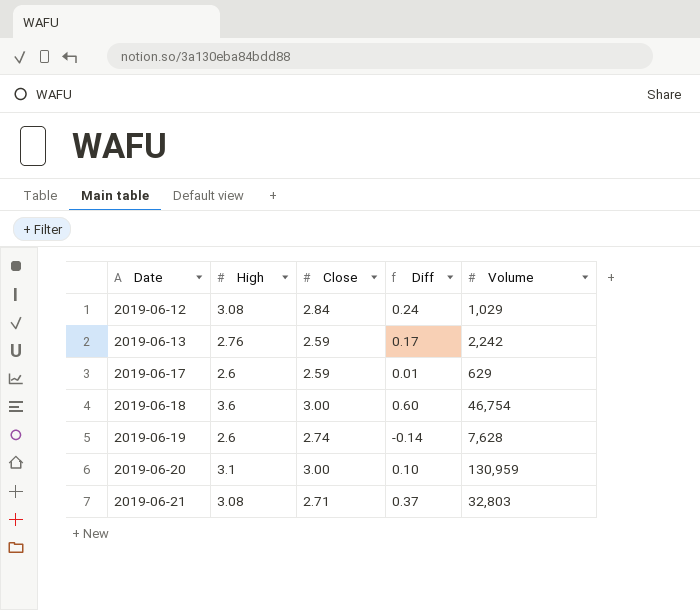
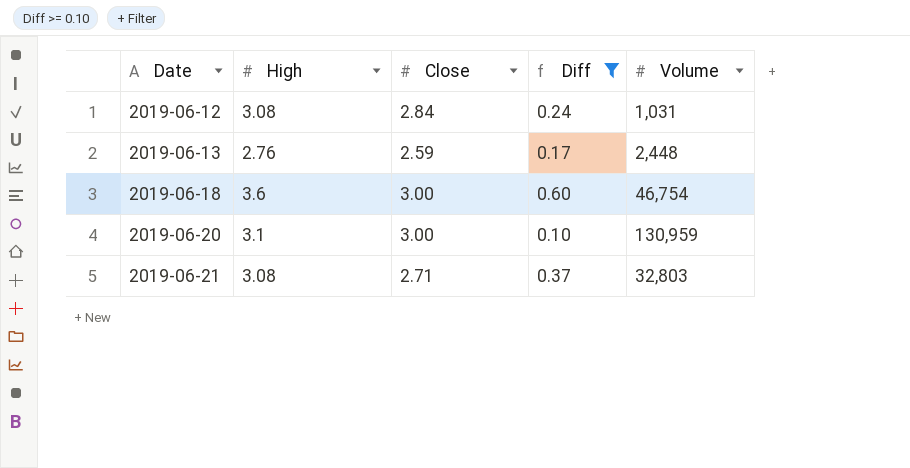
filter: none -> Diff >= 0.10
2019-06-12 | Volume: 1,029 -> 1,031
2019-06-13 | Volume: 2,242 -> 2,448

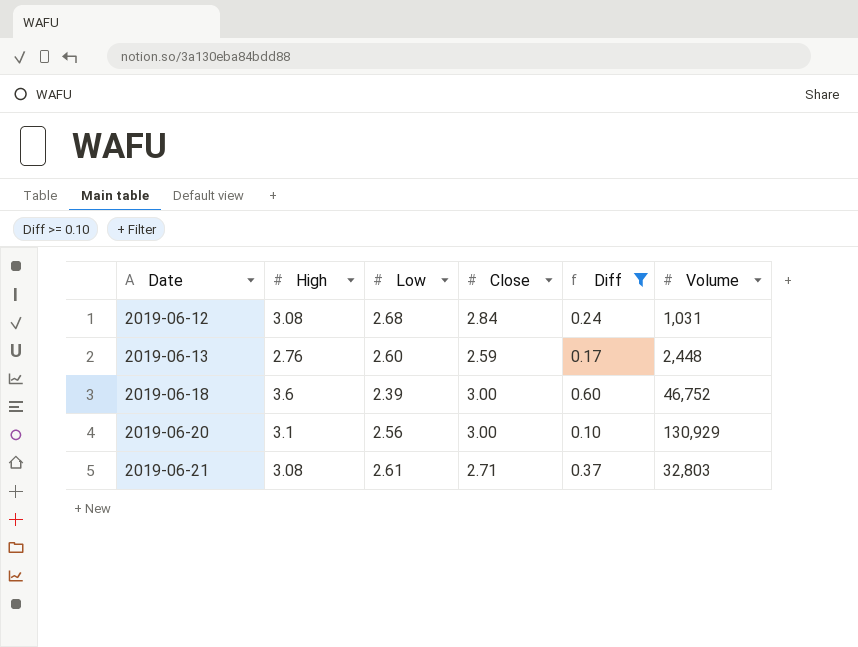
column Low | position: none -> 3
2019-06-18 | Volume: 46,754 -> 46,752
2019-06-20 | Volume: 130,959 -> 130,929

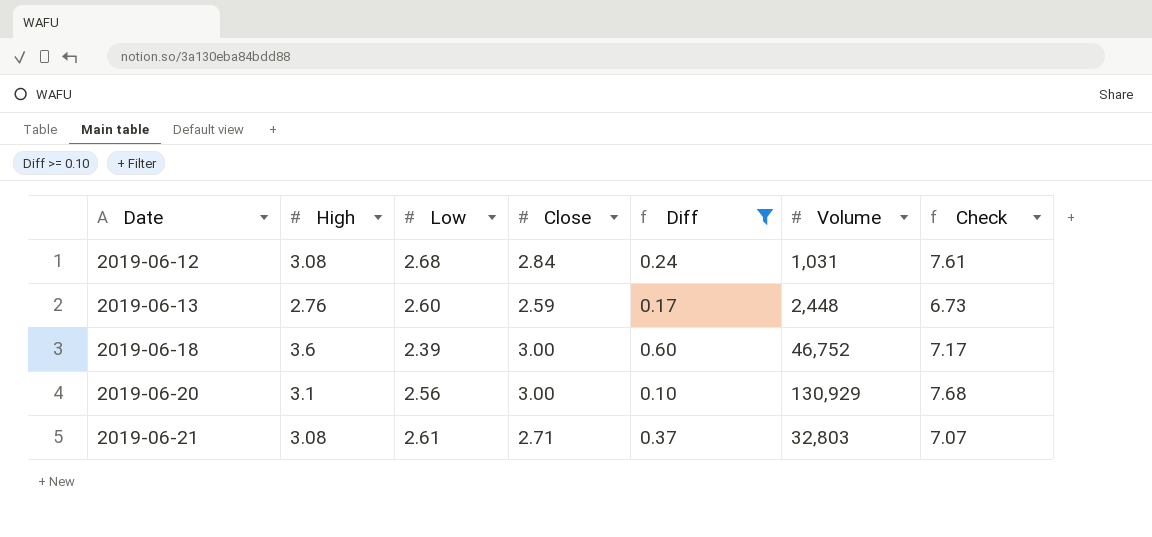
column Check | formula: none -> [Low] * [Close]

